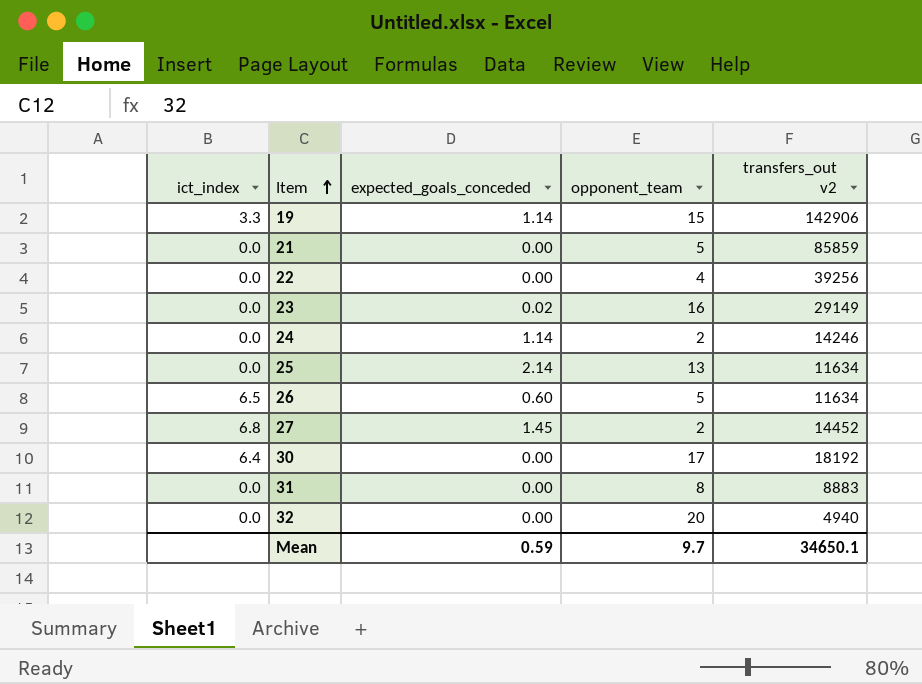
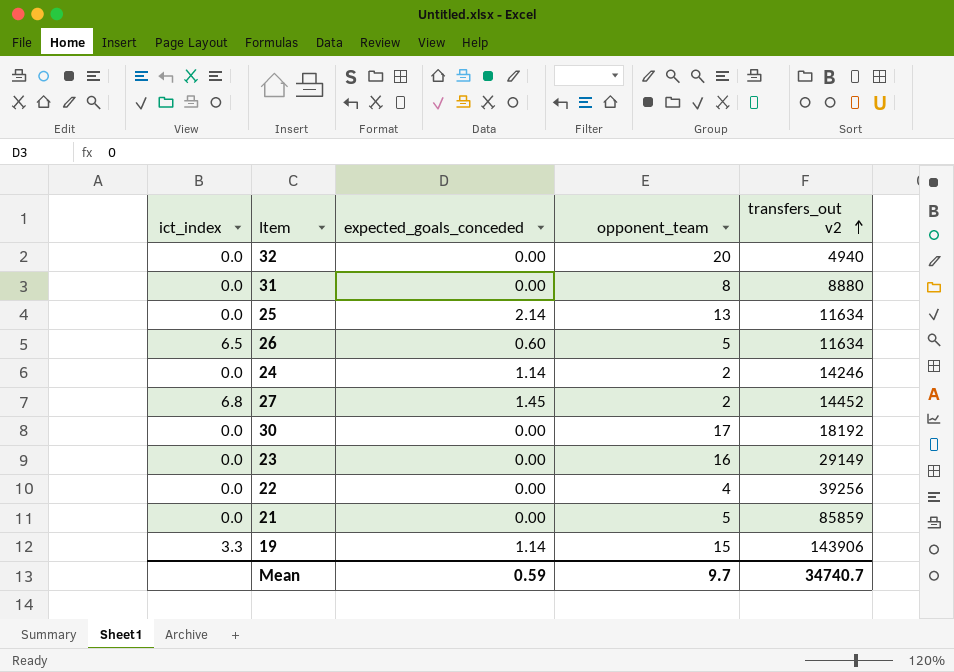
row order: Item ascending -> transfers_out v2 ascending
31 | transfers_out v2: 8883 -> 8880
30 | ict_index: 6.4 -> 0.0
23 | expected_goals_conceded: 0.02 -> 0.00
19 | transfers_out v2: 142906 -> 143906
Mean | transfers_out v2: 34650.1 -> 34740.7

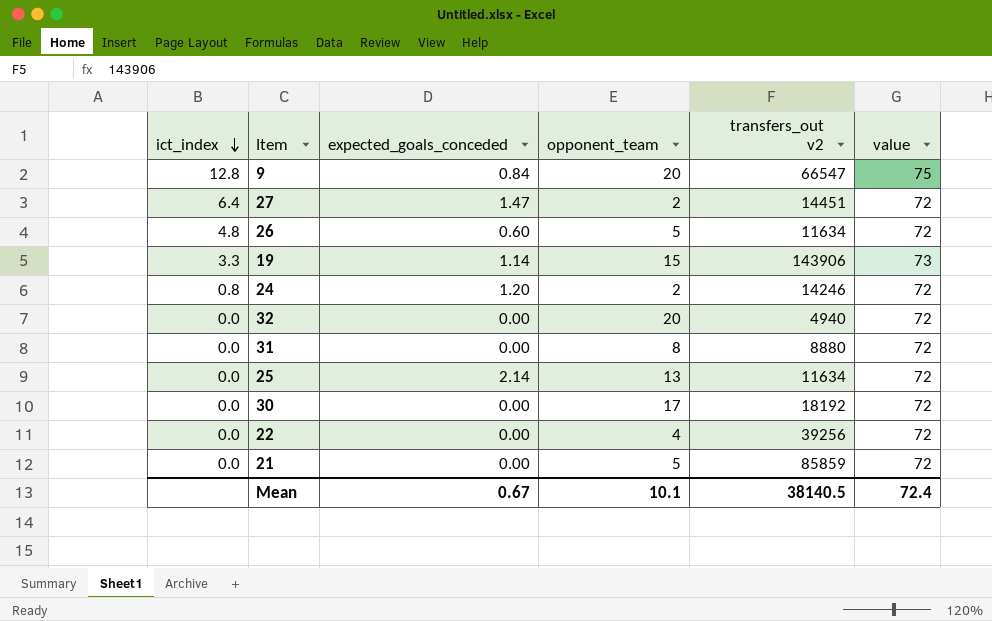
row order: transfers_out v2 ascending -> ict_index descending
column value | position: none -> 6
row 23: 0.0 | 0.00 | 16 | 29149 -> none
row 9: none -> 12.8 | 0.84 | 20 | 66547 | 75
27 | ict_index: 6.8 -> 6.4
27 | expected_goals_conceded: 1.45 -> 1.47
27 | transfers_out v2: 14452 -> 14451
26 | ict_index: 6.5 -> 4.8
24 | ict_index: 0.0 -> 0.8
24 | expected_goals_conceded: 1.14 -> 1.20
Mean | expected_goals_conceded: 0.59 -> 0.67
Mean | opponent_team: 9.7 -> 10.1
Mean | transfers_out v2: 34740.7 -> 38140.5

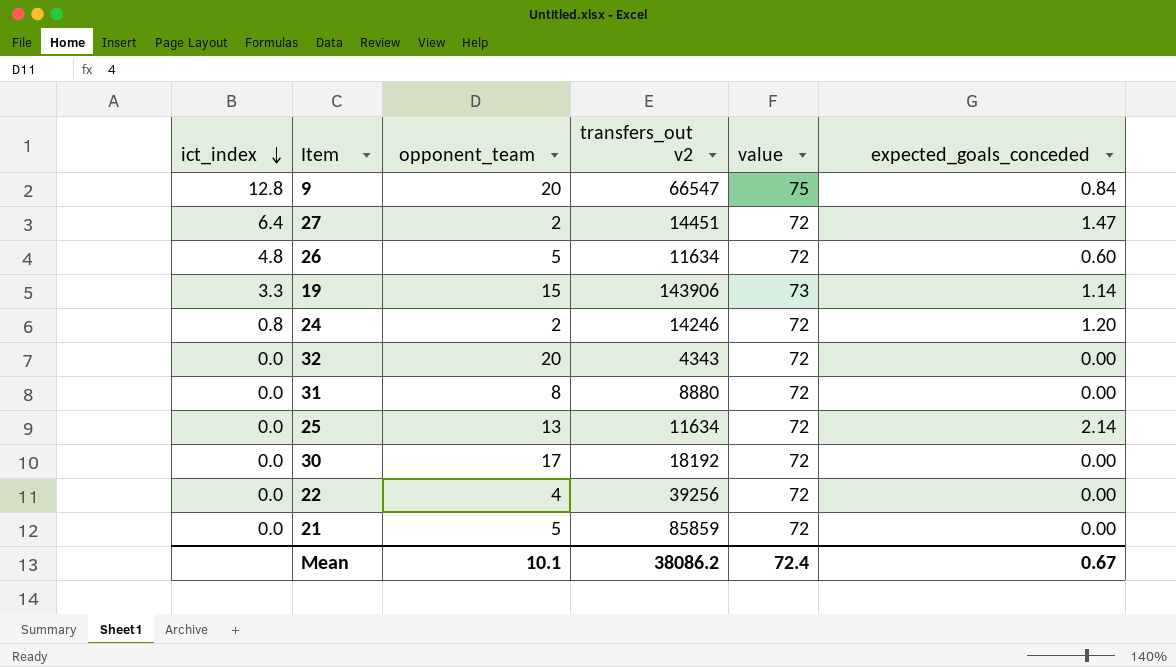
column expected_goals_conceded | position: 3 -> 6
32 | transfers_out v2: 4940 -> 4343
Mean | transfers_out v2: 38140.5 -> 38086.2

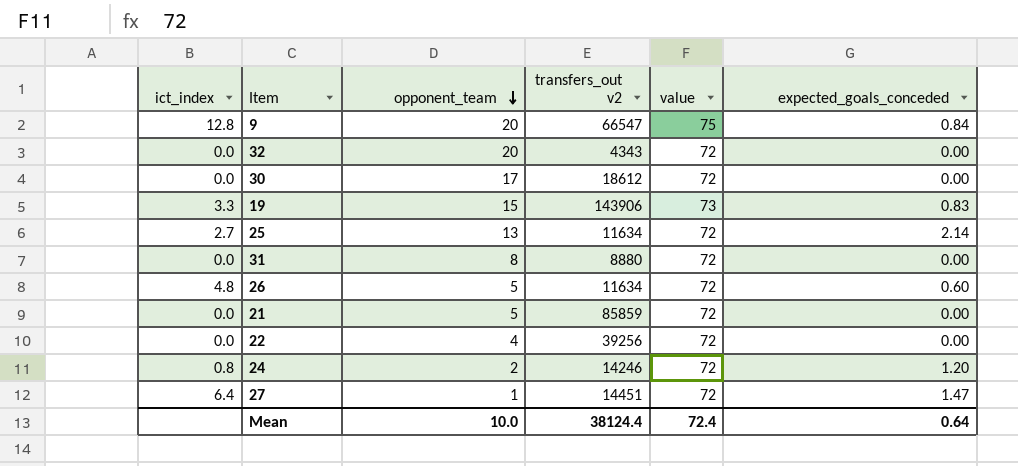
row order: ict_index descending -> opponent_team descending
30 | transfers_out v2: 18192 -> 18612
19 | expected_goals_conceded: 1.14 -> 0.83
25 | ict_index: 0.0 -> 2.7
27 | opponent_team: 2 -> 1
Mean | opponent_team: 10.1 -> 10.0
Mean | transfers_out v2: 38086.2 -> 38124.4
Mean | expected_goals_conceded: 0.67 -> 0.64

